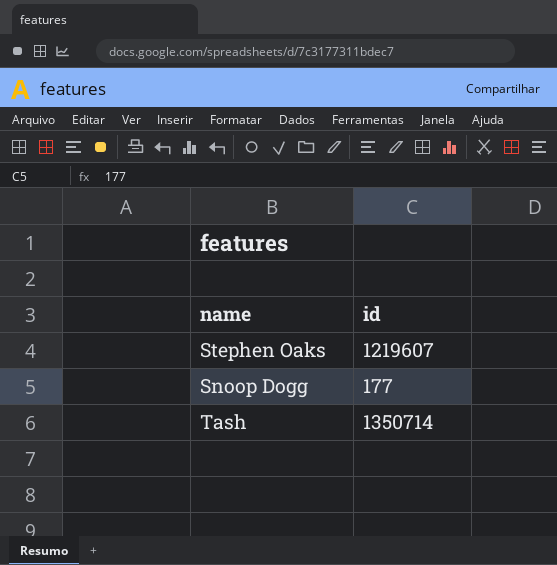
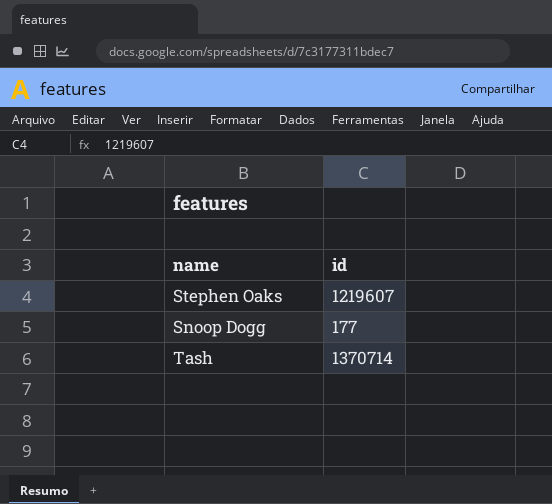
Tash | id: 1350714 -> 1370714

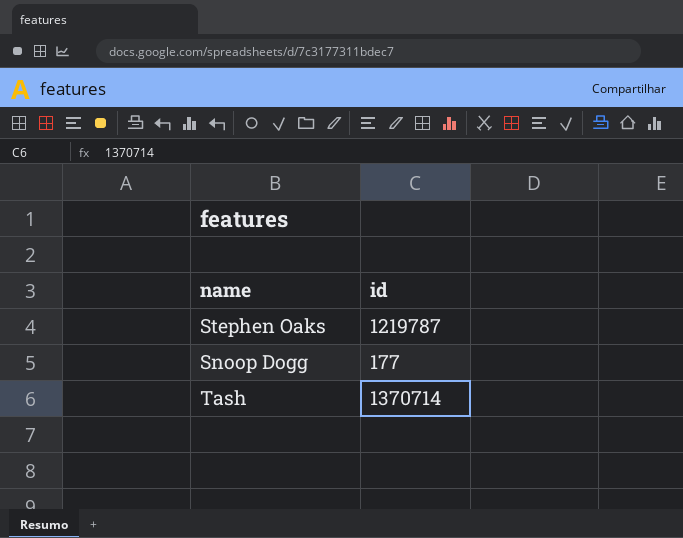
Stephen Oaks | id: 1219607 -> 1219787

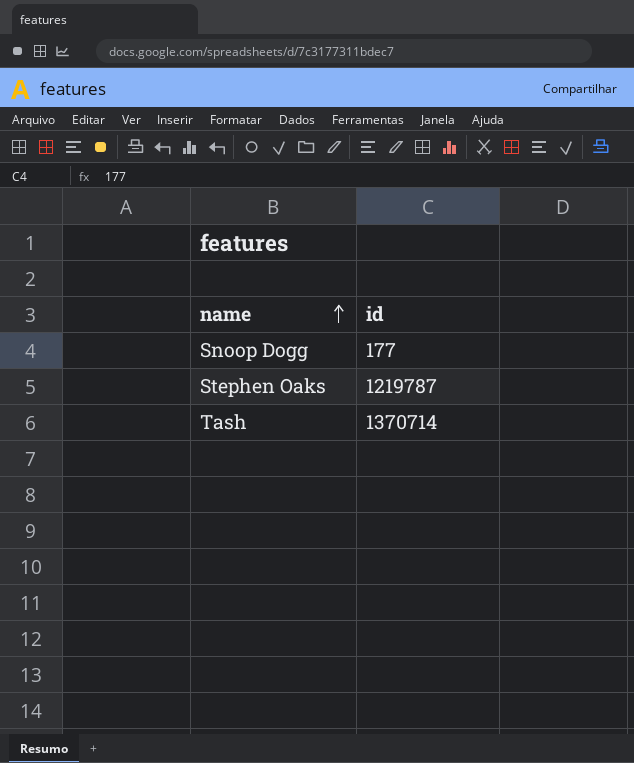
row order: none -> name ascending

